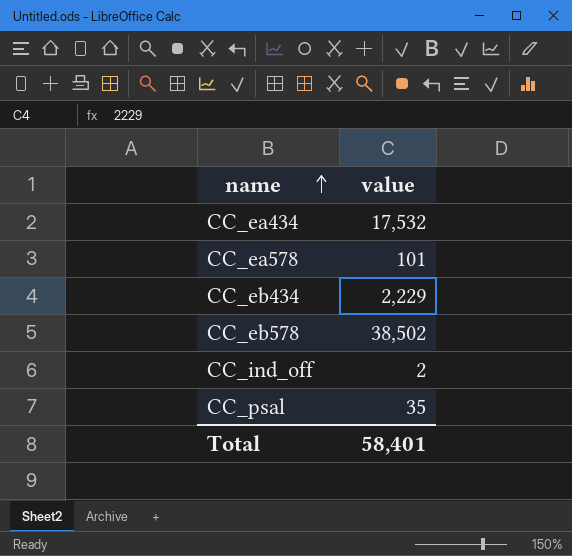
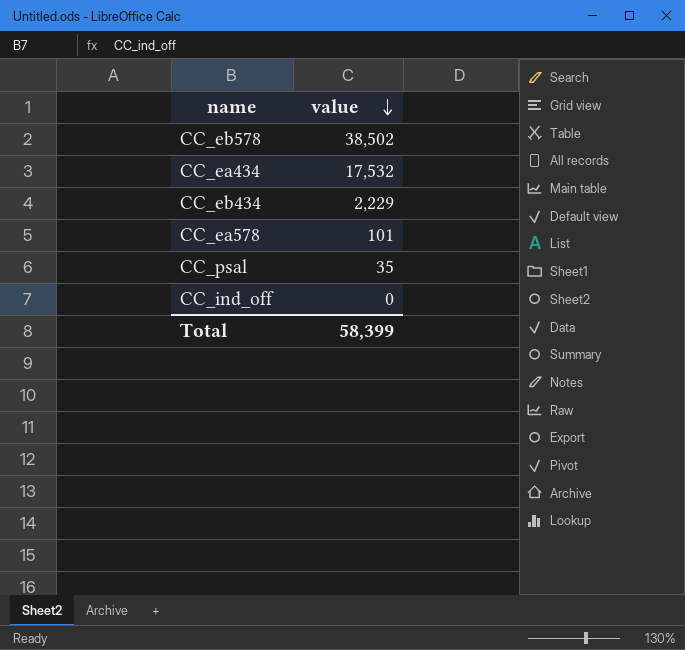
row order: name ascending -> value descending
CC_ind_off | value: 2 -> 0
Total | value: 58,401 -> 58,399

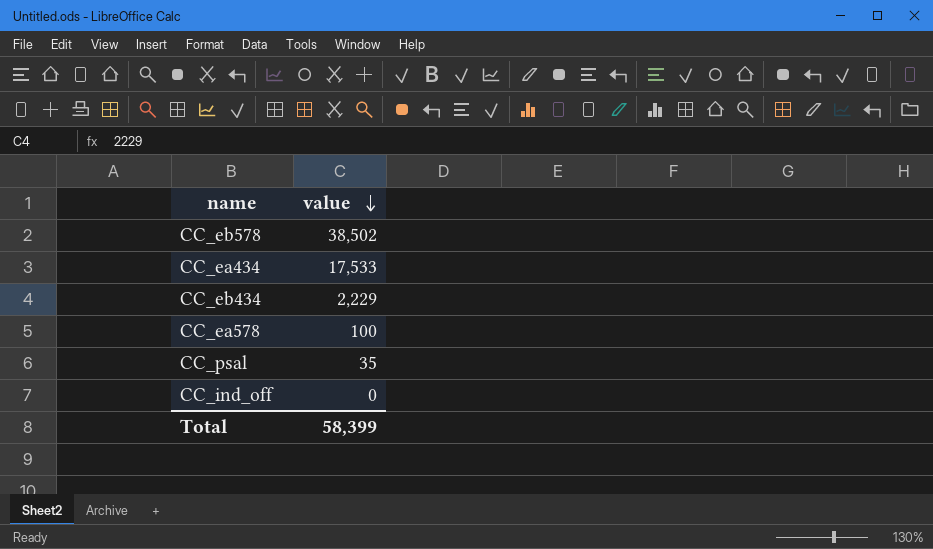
CC_ea434 | value: 17,532 -> 17,533
CC_ea578 | value: 101 -> 100

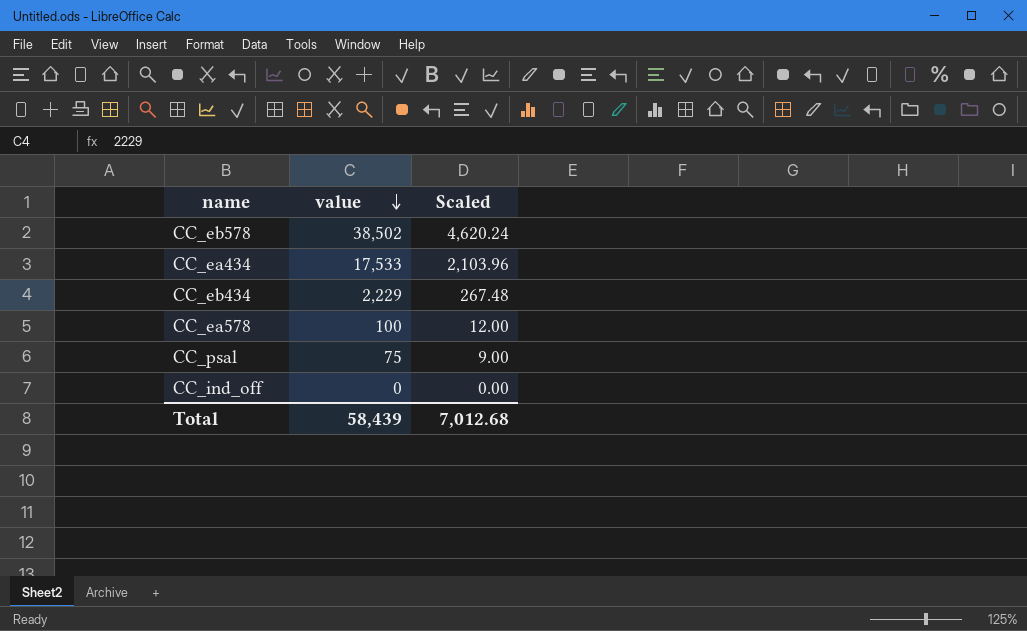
column Scaled | formula: none -> [value] * 0.12
CC_psal | value: 35 -> 75
Total | value: 58,399 -> 58,439

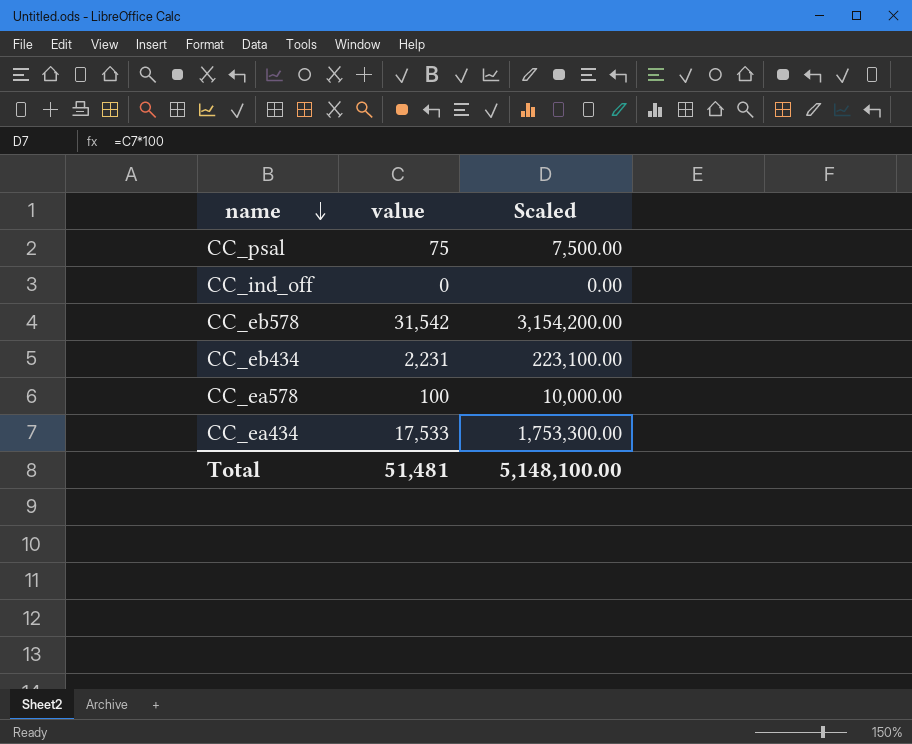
row order: value descending -> name descending
column Scaled | formula: [value] * 0.12 -> [value] * 100
CC_eb578 | value: 38,502 -> 31,542
CC_eb434 | value: 2,229 -> 2,231
Total | value: 58,439 -> 51,481
Total | Scaled: 7,012.68 -> 5,148,100.00

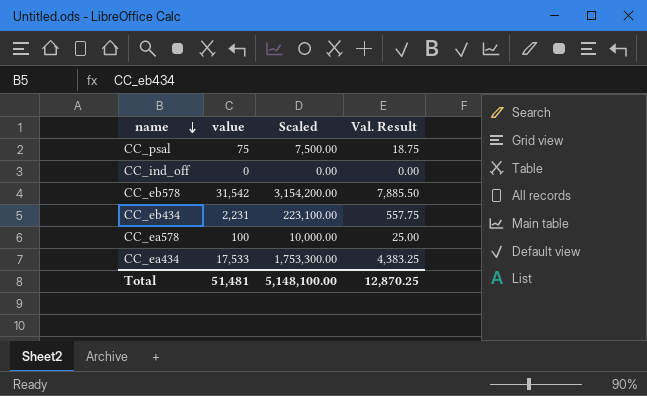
column Val. Result | formula: none -> [value] * 0.25

